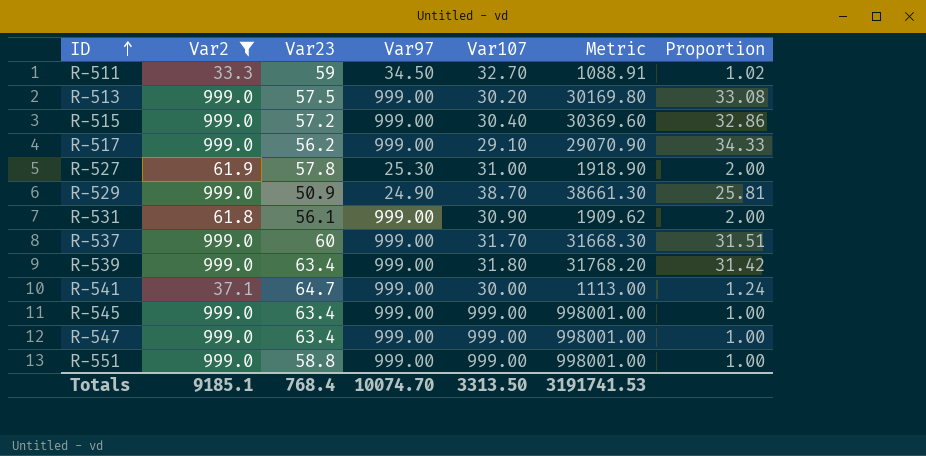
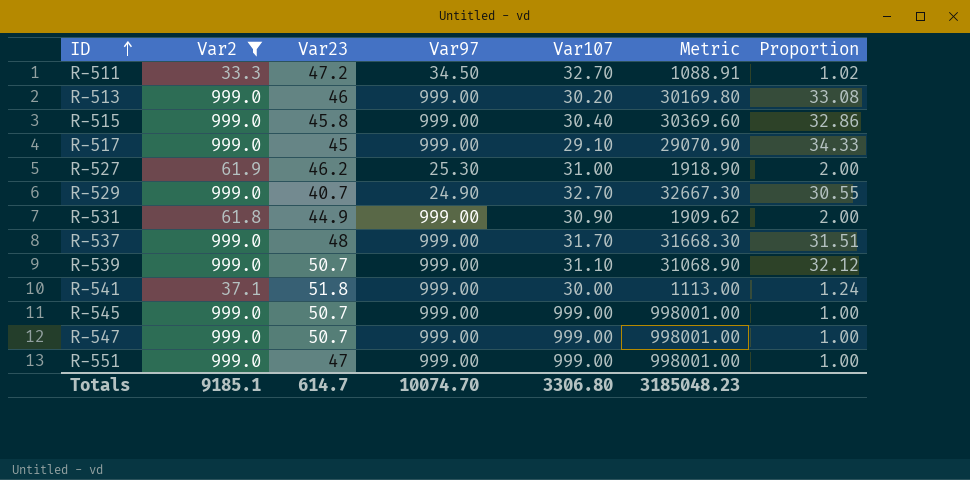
R-511 | Var23: 59 -> 47.2
R-513 | Var23: 57.5 -> 46
R-515 | Var23: 57.2 -> 45.8
R-517 | Var23: 56.2 -> 45
R-527 | Var23: 57.8 -> 46.2
R-529 | Var23: 50.9 -> 40.7
R-529 | Var107: 38.70 -> 32.70
R-529 | Metric: 38661.30 -> 32667.30
R-529 | Proportion: 25.81 -> 30.55
R-531 | Var23: 56.1 -> 44.9
R-537 | Var23: 60 -> 48
R-539 | Var23: 63.4 -> 50.7
R-539 | Var107: 31.80 -> 31.10
R-539 | Metric: 31768.20 -> 31068.90
R-539 | Proportion: 31.42 -> 32.12
R-541 | Var23: 64.7 -> 51.8
R-545 | Var23: 63.4 -> 50.7
R-547 | Var23: 63.4 -> 50.7
R-551 | Var23: 58.8 -> 47
Totals | Var23: 768.4 -> 614.7
Totals | Var107: 3313.50 -> 3306.80
Totals | Metric: 3191741.53 -> 3185048.23

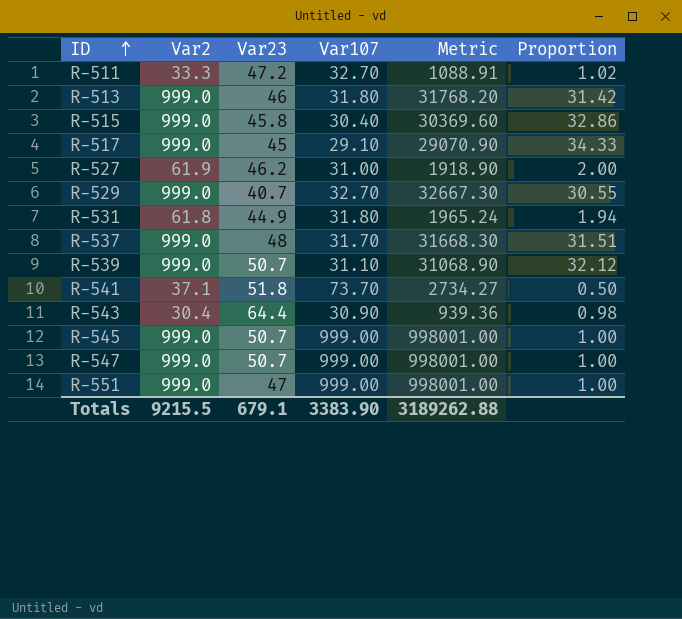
filter: Var2 != 30.4 -> none
column Var97 | position: 4 -> none
R-513 | Var107: 30.20 -> 31.80
R-513 | Metric: 30169.80 -> 31768.20
R-513 | Proportion: 33.08 -> 31.42
R-531 | Var107: 30.90 -> 31.80
R-531 | Metric: 1909.62 -> 1965.24
R-531 | Proportion: 2.00 -> 1.94
R-541 | Var107: 30.00 -> 73.70
R-541 | Metric: 1113.00 -> 2734.27
R-541 | Proportion: 1.24 -> 0.50
Totals | Var2: 9185.1 -> 9215.5
Totals | Var23: 614.7 -> 679.1
Totals | Var107: 3306.80 -> 3383.90
Totals | Metric: 3185048.23 -> 3189262.88

